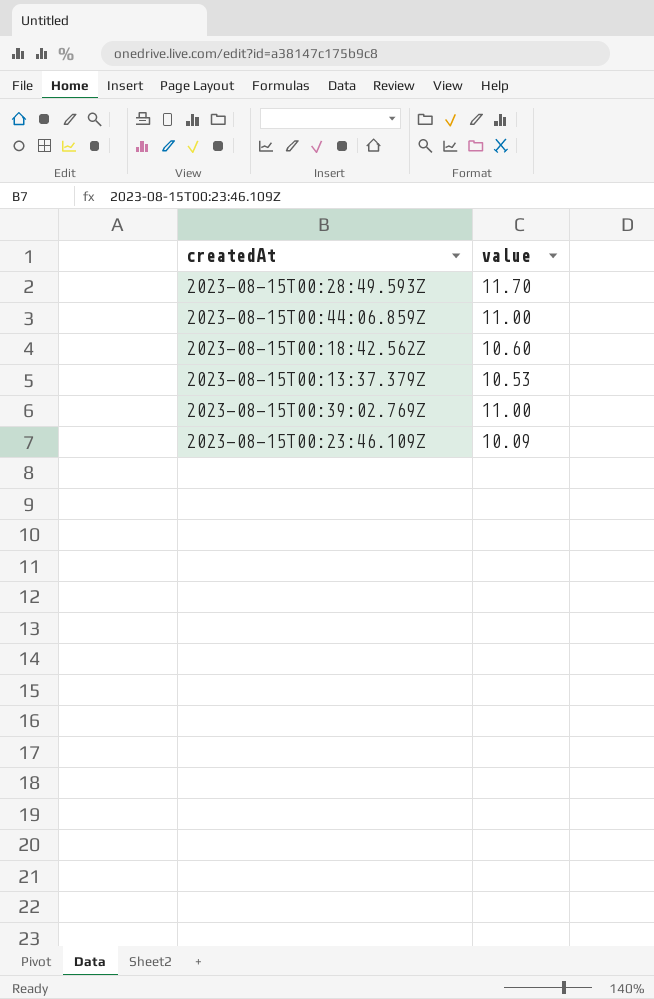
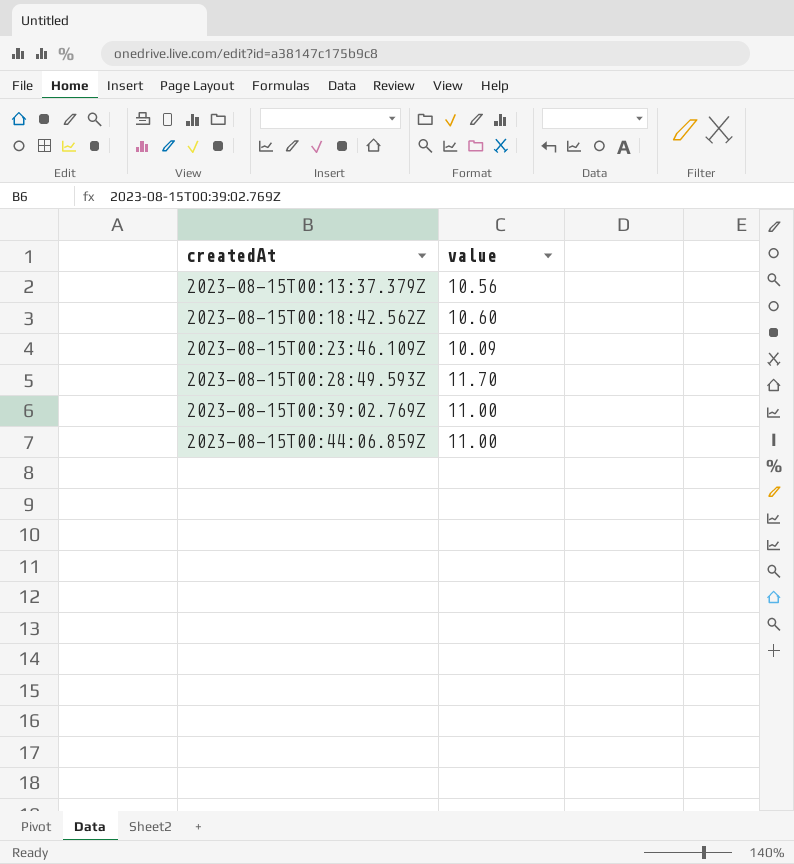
row order: none -> createdAt ascending
2023-08-15T00:13:37.379Z | value: 10.53 -> 10.56

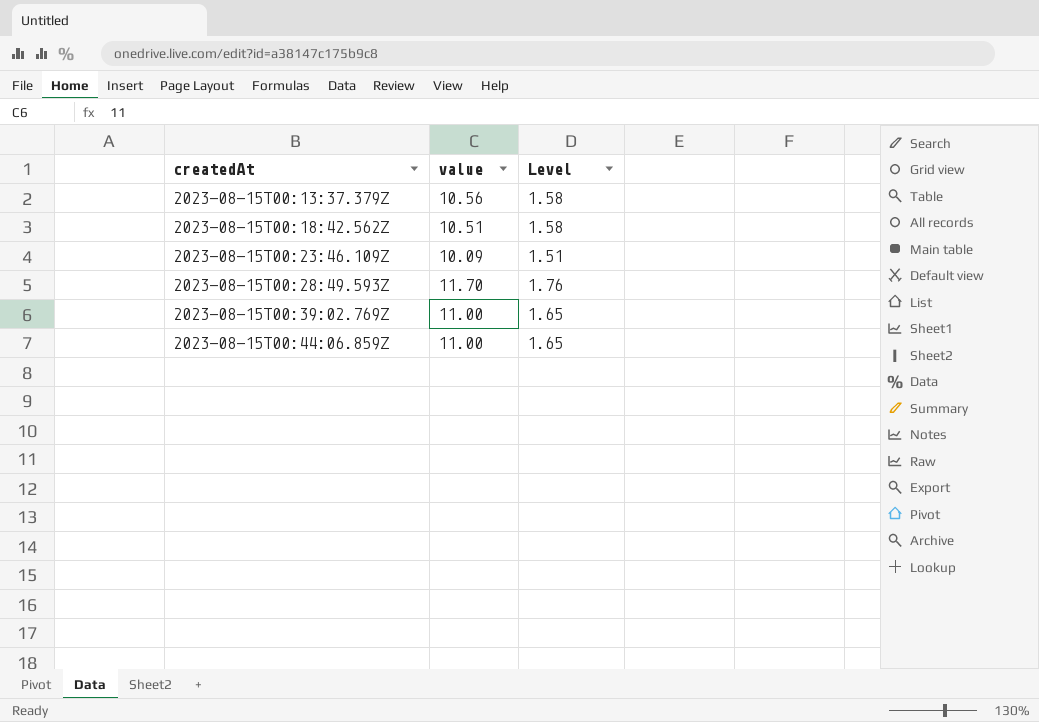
column Level | formula: none -> [value] * 0.15
2023-08-15T00:18:42.562Z | value: 10.60 -> 10.51

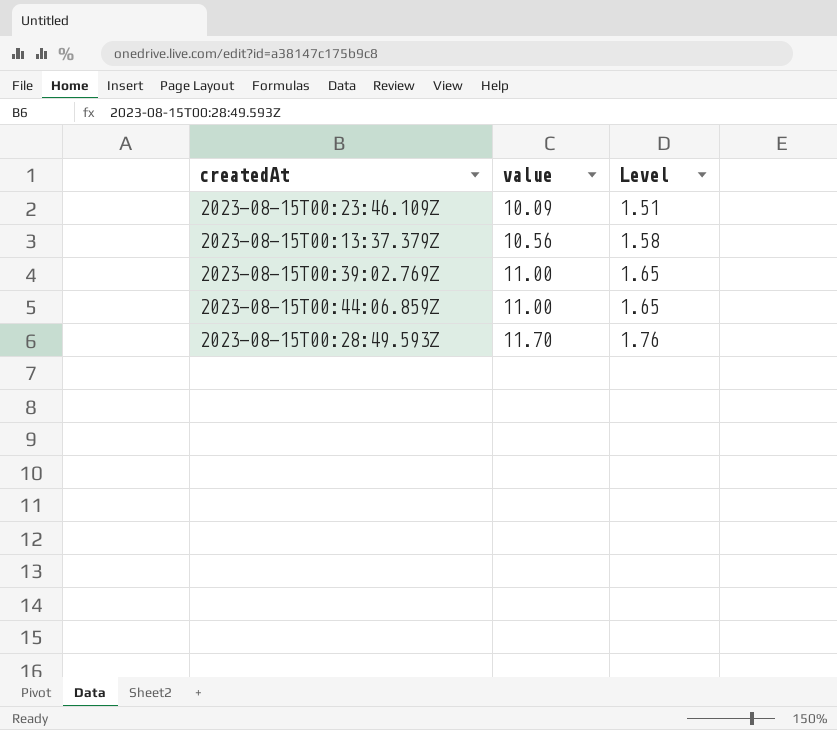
row order: createdAt ascending -> value ascending
row 2023-08-15T00:18:42.562Z: 10.51 | 1.58 -> none

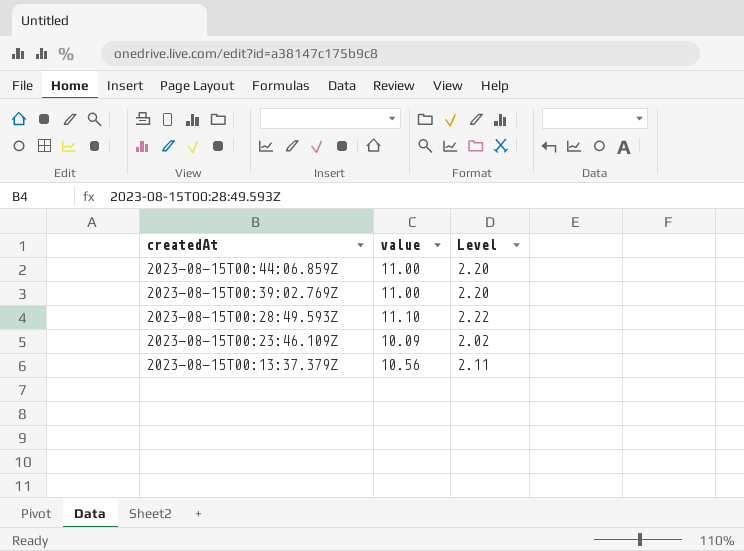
row order: value ascending -> createdAt descending
column Level | formula: [value] * 0.15 -> [value] * 0.2
2023-08-15T00:28:49.593Z | value: 11.70 -> 11.10

